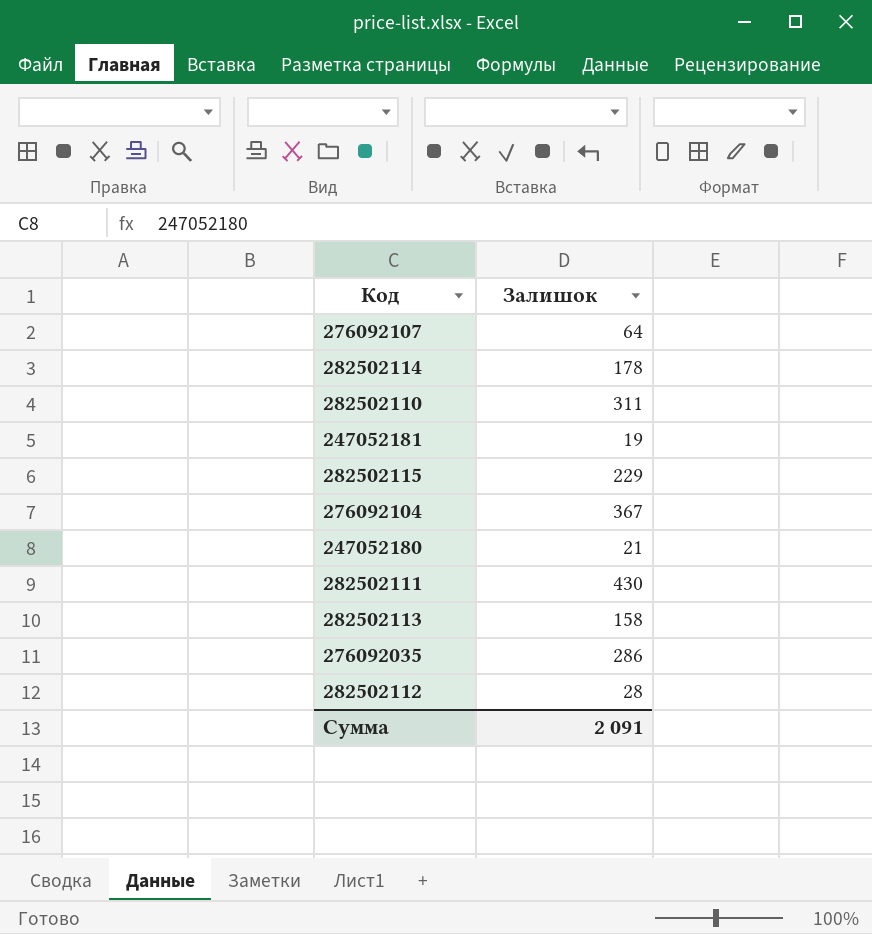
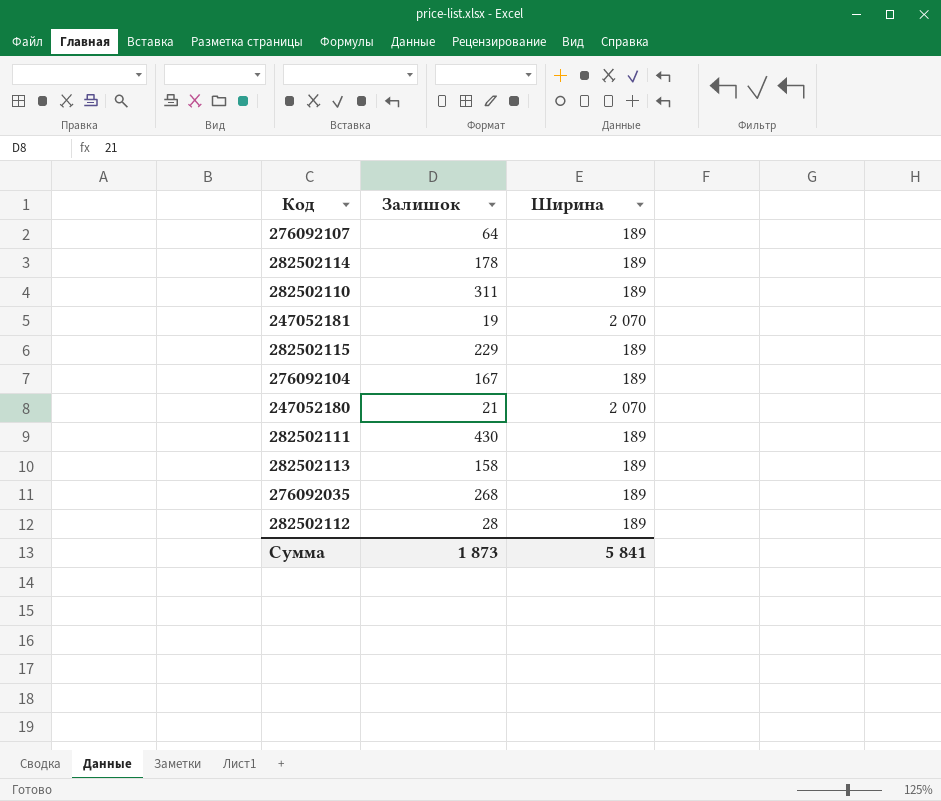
column Ширина | position: none -> 3
276092104 | Залишок: 367 -> 167
276092035 | Залишок: 286 -> 268
Сумма | Залишок: 2 091 -> 1 873

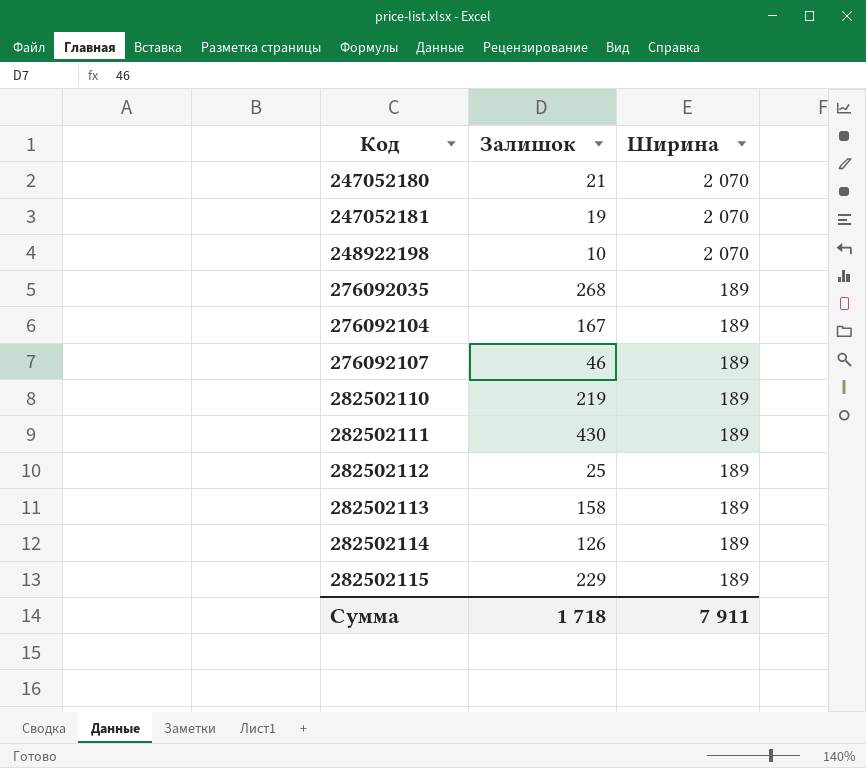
row order: none -> Код ascending
row 248922198: none -> 10 | 2 070
276092107 | Залишок: 64 -> 46
282502110 | Залишок: 311 -> 219
282502112 | Залишок: 28 -> 25
282502114 | Залишок: 178 -> 126
Сумма | Залишок: 1 873 -> 1 718
Сумма | Ширина: 5 841 -> 7 911

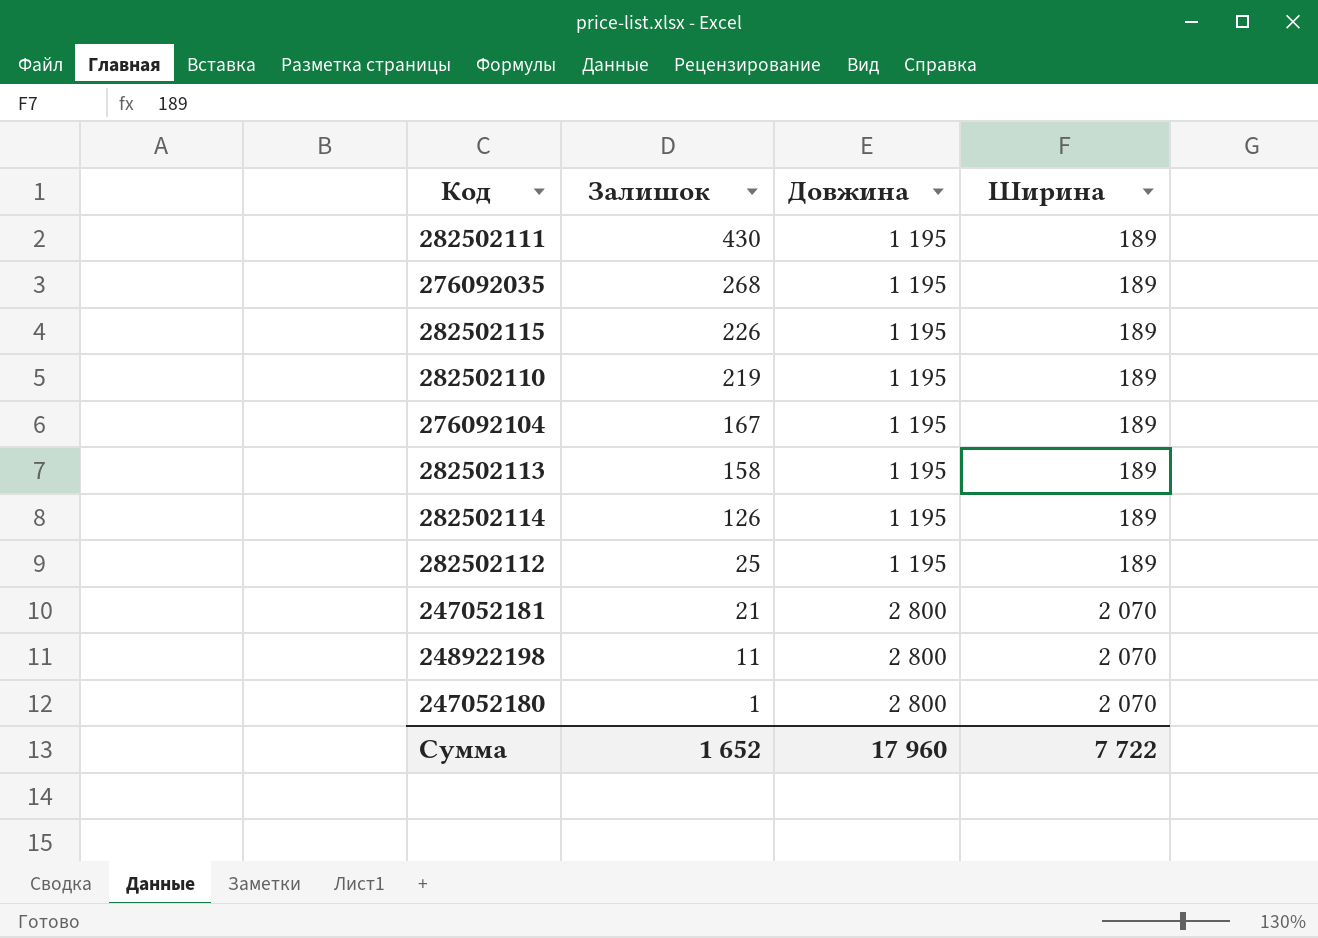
row order: Код ascending -> Залишок descending
column Довжина | position: none -> 3
row 276092107: 46 | 189 -> none
282502115 | Залишок: 229 -> 226
247052181 | Залишок: 19 -> 21
248922198 | Залишок: 10 -> 11
247052180 | Залишок: 21 -> 1
Сумма | Залишок: 1 718 -> 1 652
Сумма | Ширина: 7 911 -> 7 722

